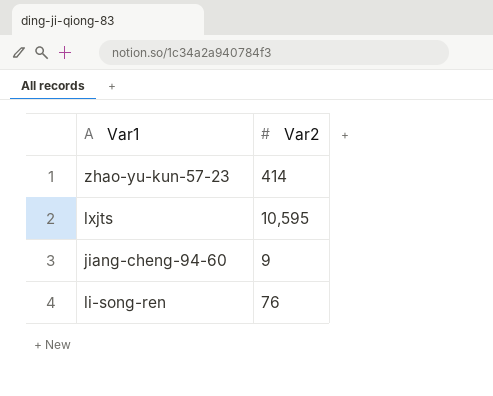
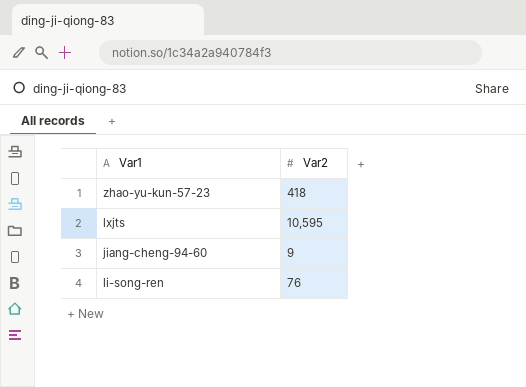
zhao-yu-kun-57-23 | Var2: 414 -> 418

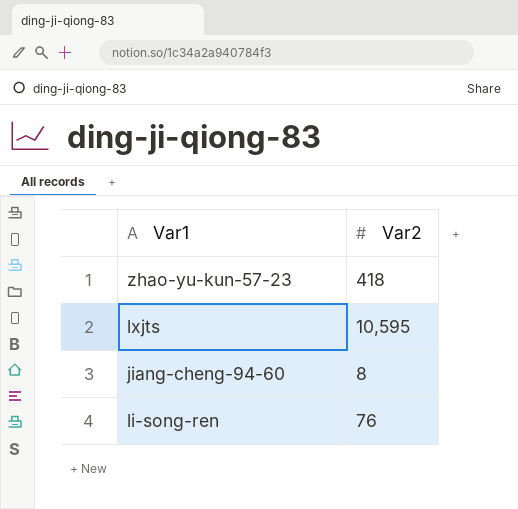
jiang-cheng-94-60 | Var2: 9 -> 8

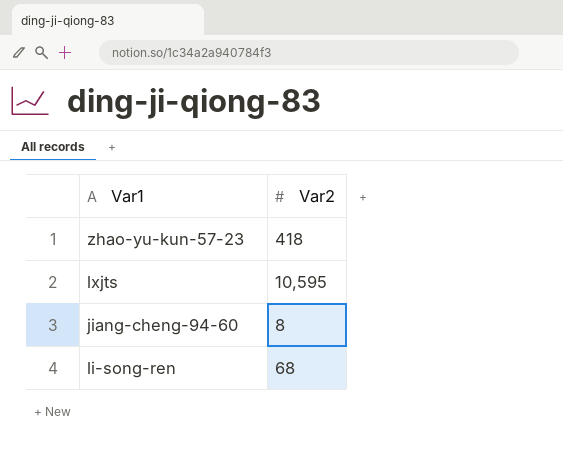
li-song-ren | Var2: 76 -> 68

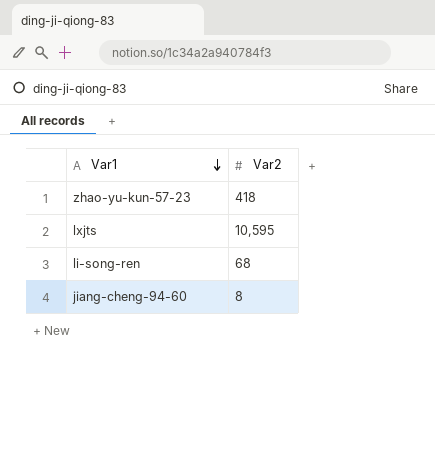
row order: none -> Var1 descending

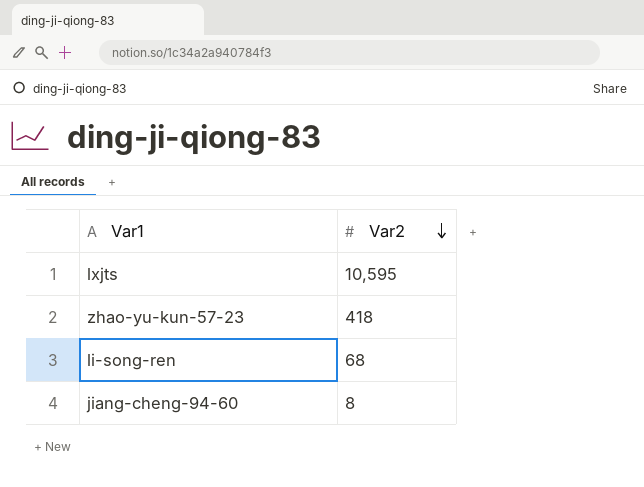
row order: Var1 descending -> Var2 descending

